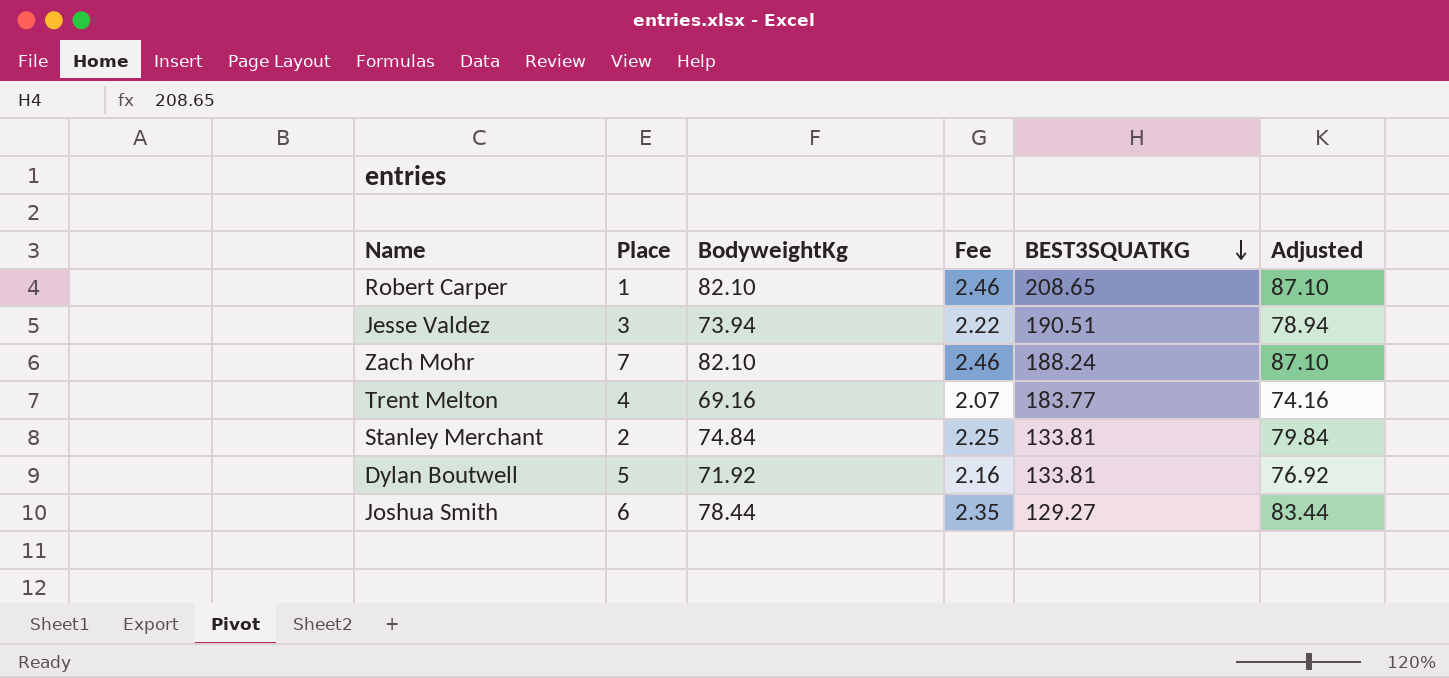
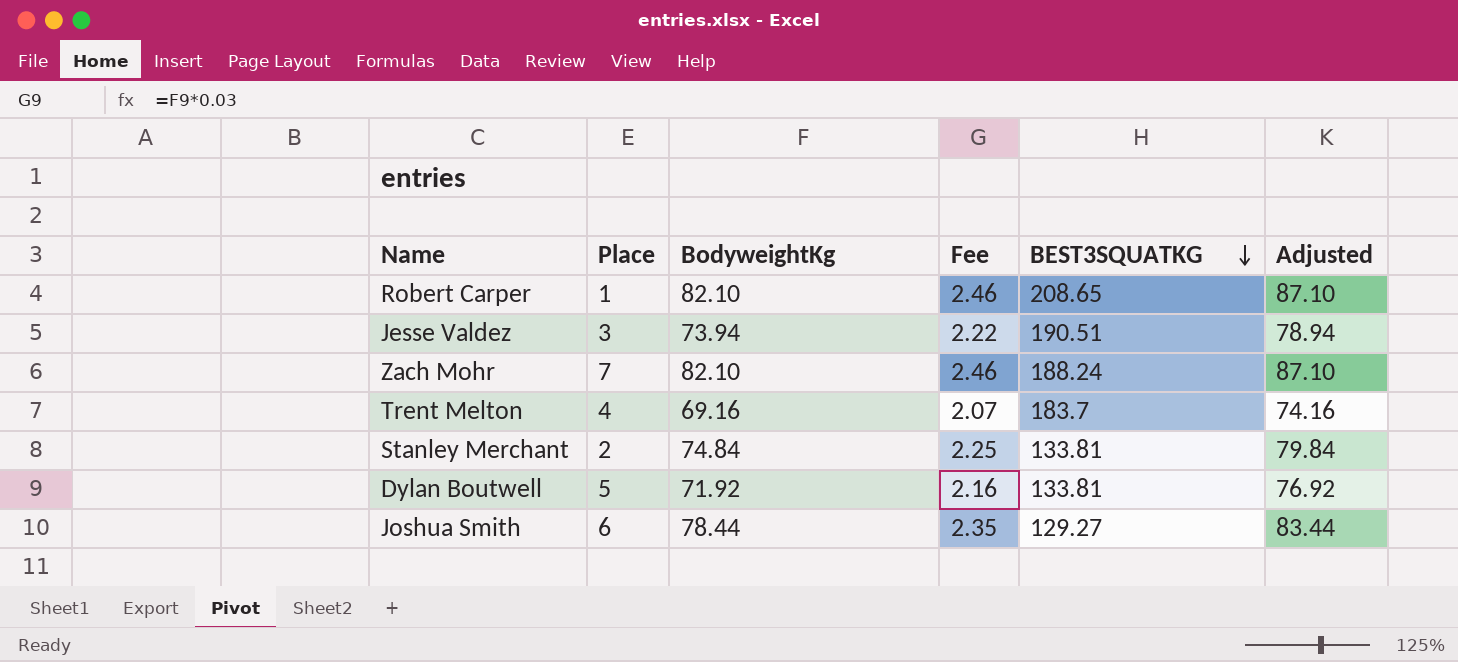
Trent Melton | BEST3SQUATKG: 183.77 -> 183.7

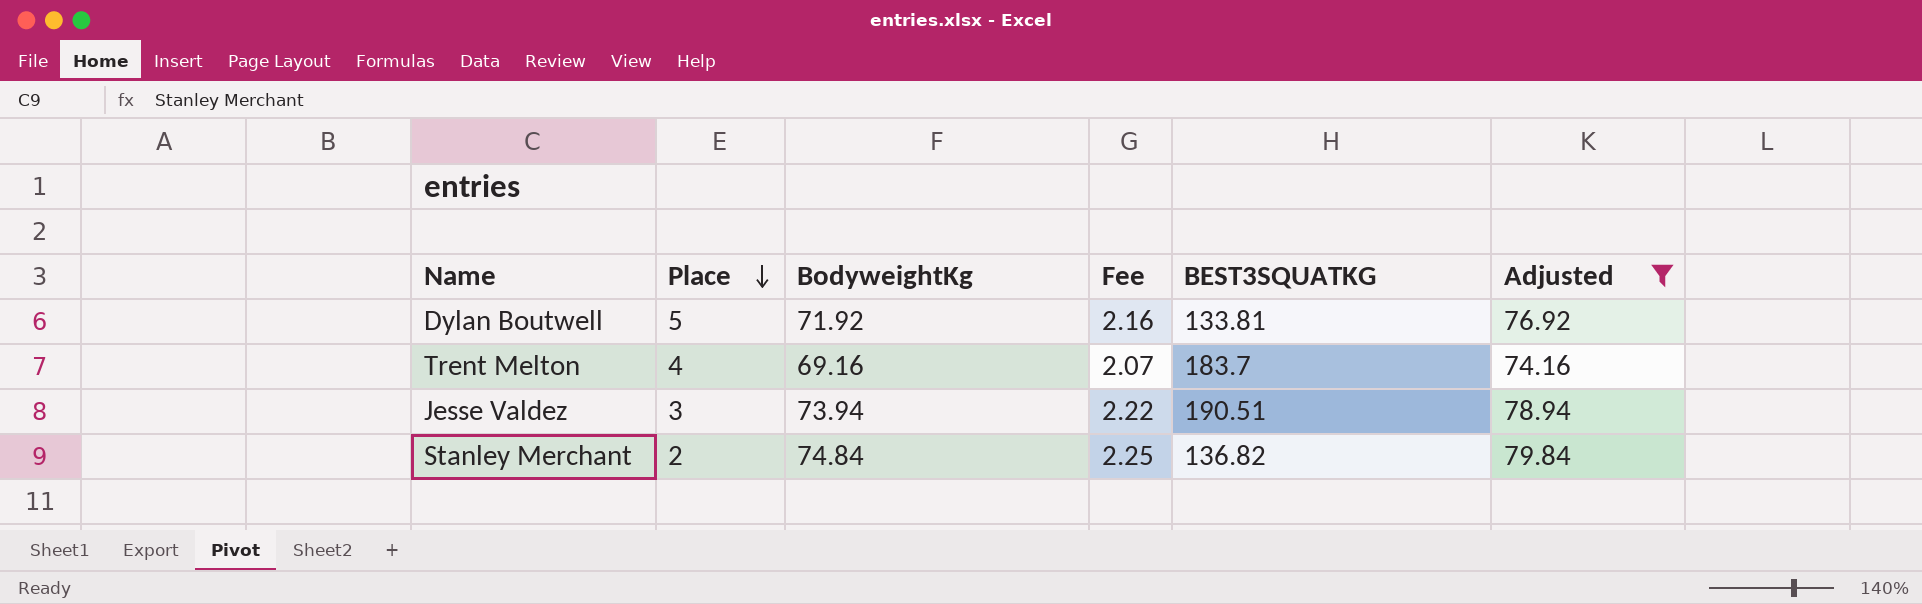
filter: none -> Adjusted <= 79.84
row order: BEST3SQUATKG descending -> Place descending
Stanley Merchant | BEST3SQUATKG: 133.81 -> 136.82

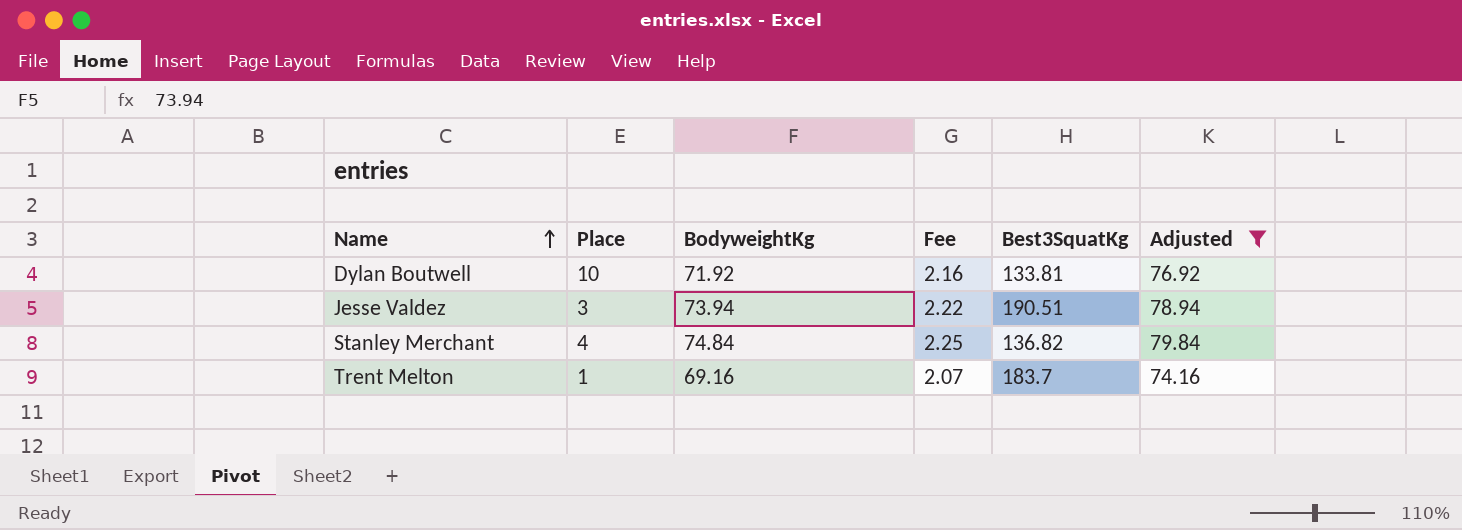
row order: Place descending -> Name ascending
column name: BEST3SQUATKG -> Best3SquatKg
Dylan Boutwell | Place: 5 -> 10
Stanley Merchant | Place: 2 -> 4
Trent Melton | Place: 4 -> 1

